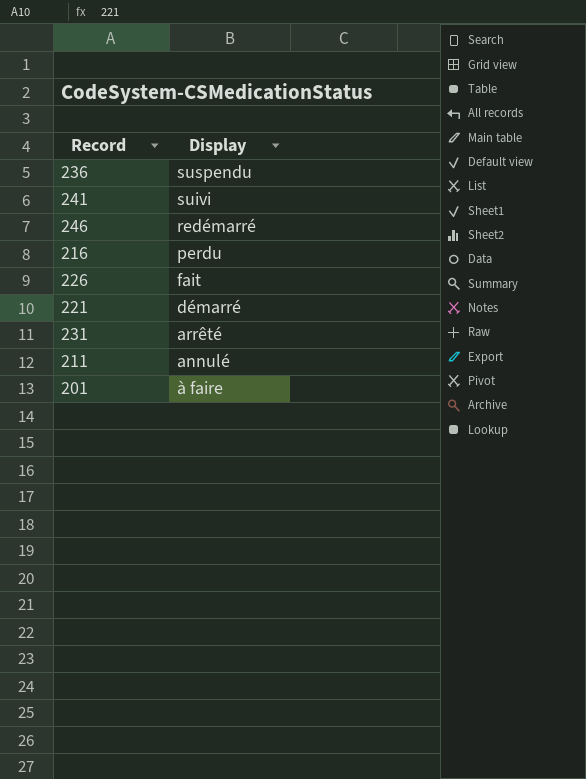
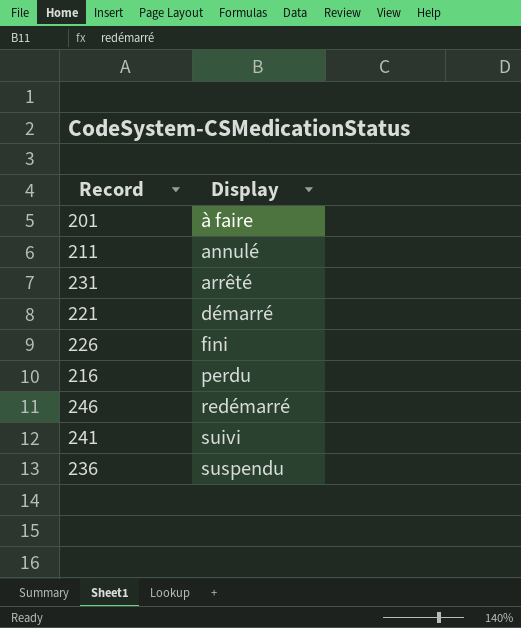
row order: Display descending -> Display ascending
226 | Display: fait -> fini

